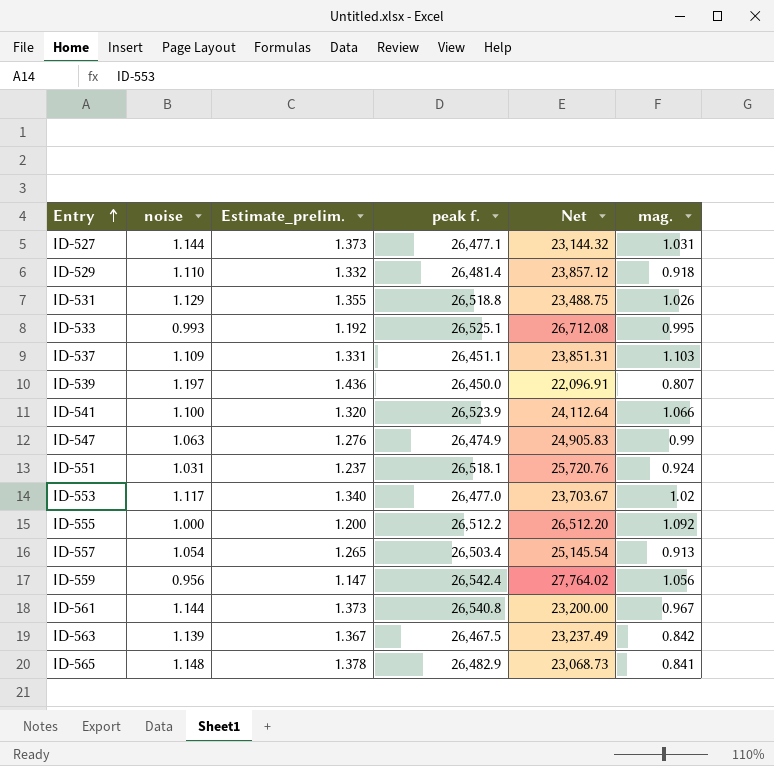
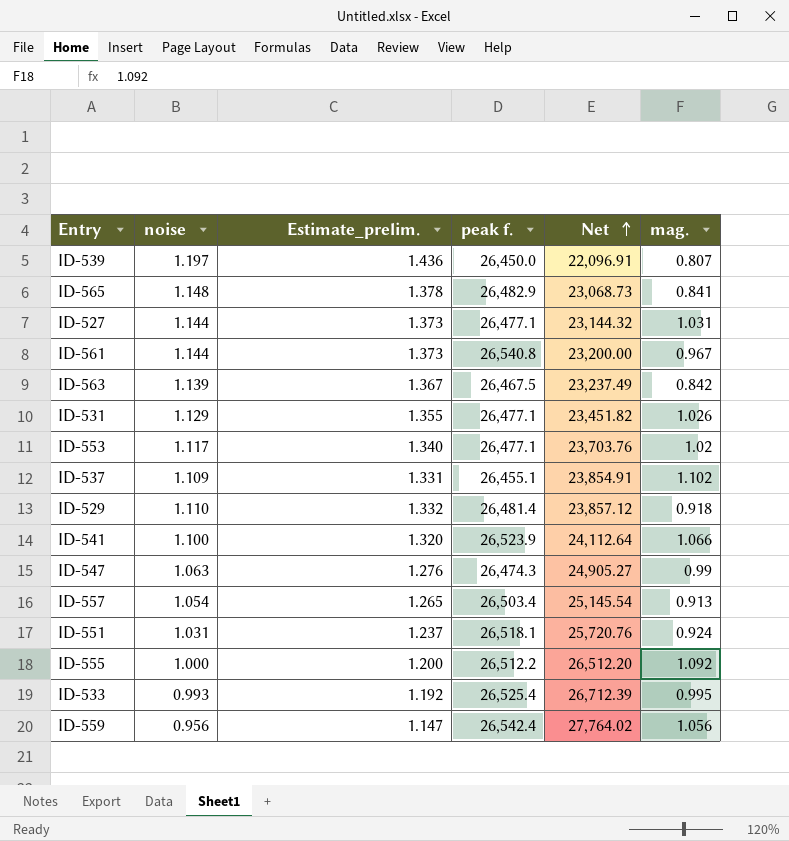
row order: Entry ascending -> Net ascending
ID-531 | peak f.: 26,518.8 -> 26,477.1
ID-531 | Net: 23,488.75 -> 23,451.82
ID-553 | peak f.: 26,477.0 -> 26,477.1
ID-553 | Net: 23,703.67 -> 23,703.76
ID-537 | peak f.: 26,451.1 -> 26,455.1
ID-537 | Net: 23,851.31 -> 23,854.91
ID-537 | mag.: 1.103 -> 1.102
ID-547 | peak f.: 26,474.9 -> 26,474.3
ID-547 | Net: 24,905.83 -> 24,905.27
ID-533 | peak f.: 26,525.1 -> 26,525.4
ID-533 | Net: 26,712.08 -> 26,712.39

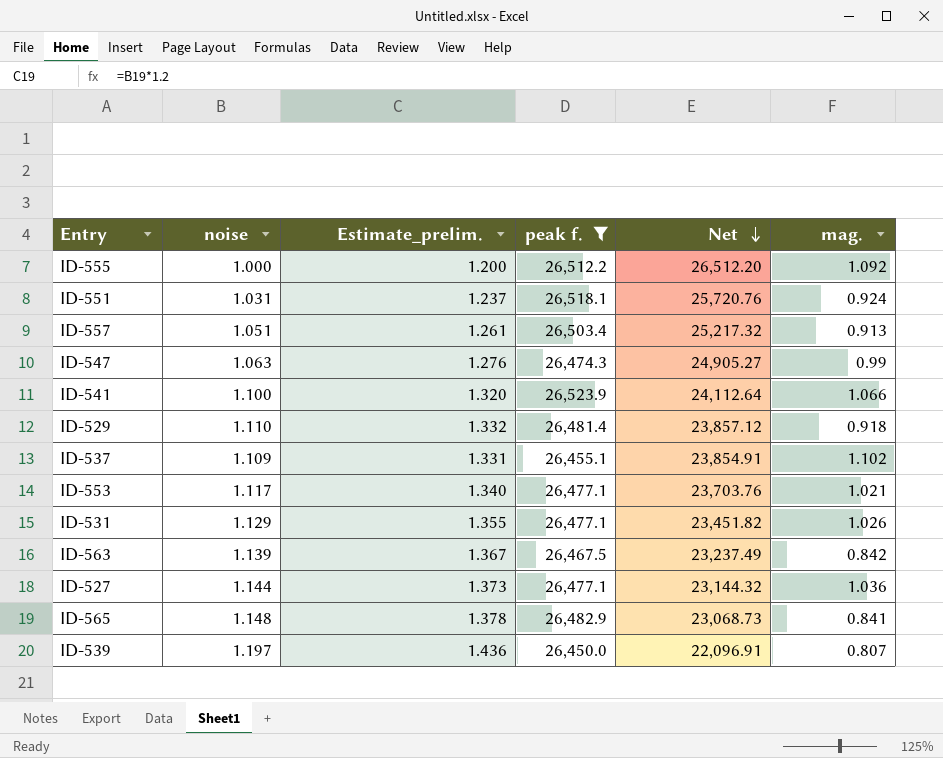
filter: none -> peak f. <= 26,523.9
row order: Net ascending -> Net descending
ID-557 | noise: 1.054 -> 1.051
ID-557 | Estimate_prelim.: 1.265 -> 1.261
ID-557 | Net: 25,145.54 -> 25,217.32
ID-553 | mag.: 1.02 -> 1.021
ID-527 | mag.: 1.031 -> 1.036

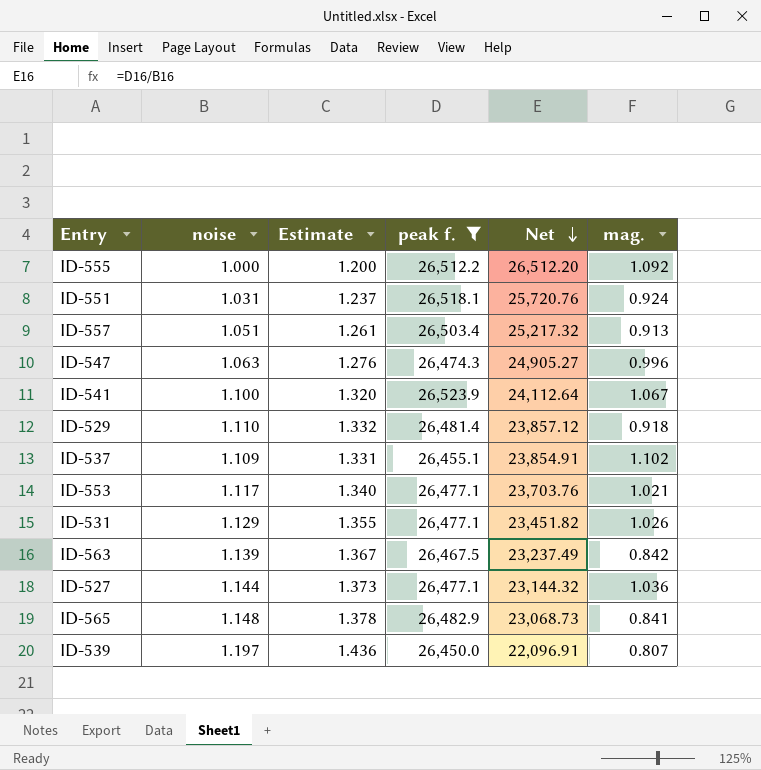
column name: Estimate_prelim. -> Estimate
ID-547 | mag.: 0.99 -> 0.996
ID-541 | mag.: 1.066 -> 1.067

